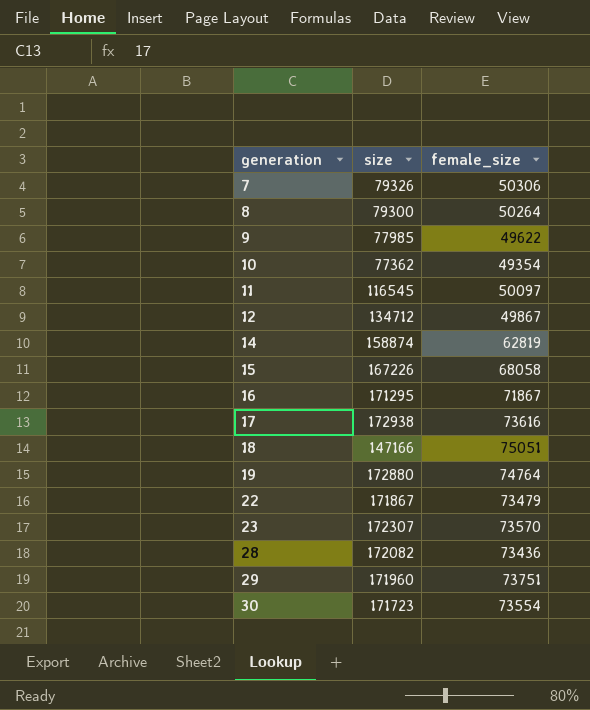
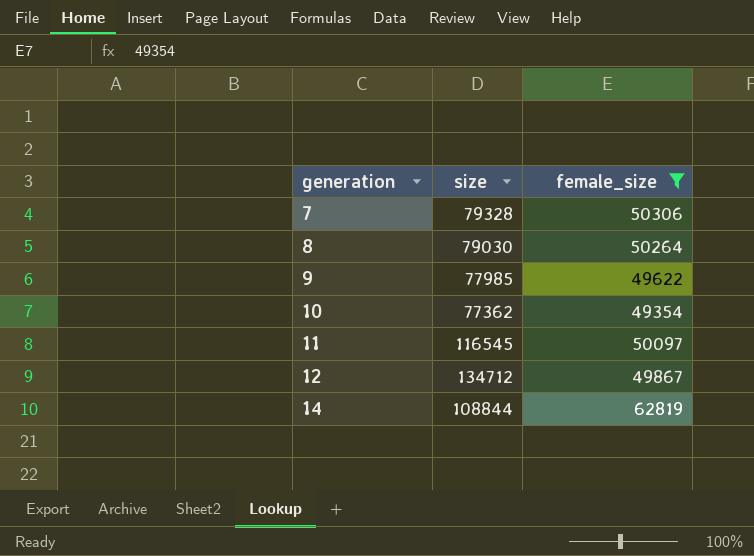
filter: none -> female_size <= 62819
7 | size: 79326 -> 79328
8 | size: 79300 -> 79030
14 | size: 158874 -> 108844

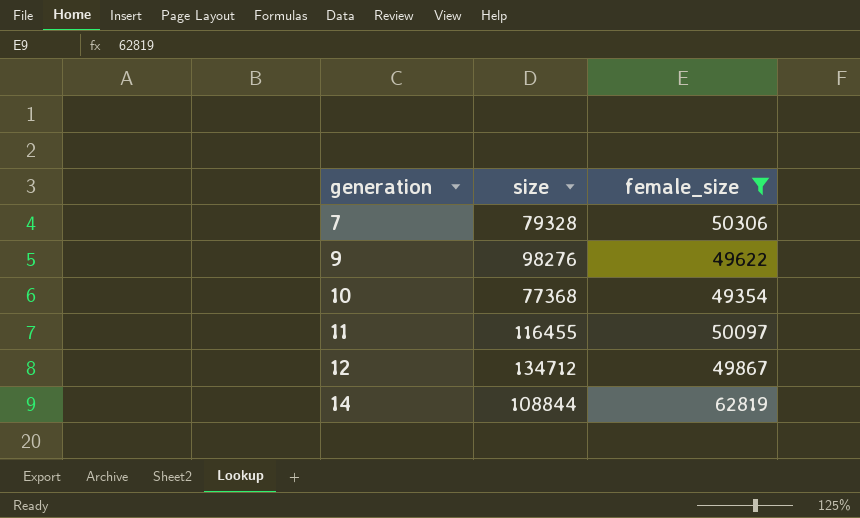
row 8: 79030 | 50264 -> none
9 | size: 77985 -> 98276
10 | size: 77362 -> 77368
11 | size: 116545 -> 116455

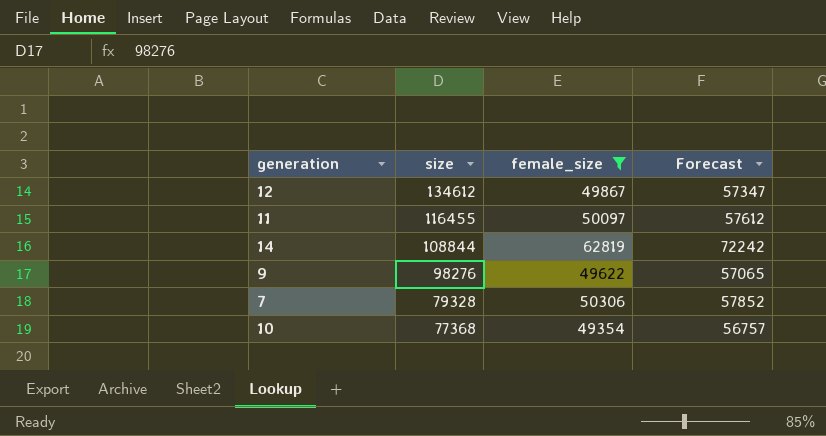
row order: generation ascending -> size descending
column Forecast | formula: none -> [female_size] * 1.15
12 | size: 134712 -> 134612

